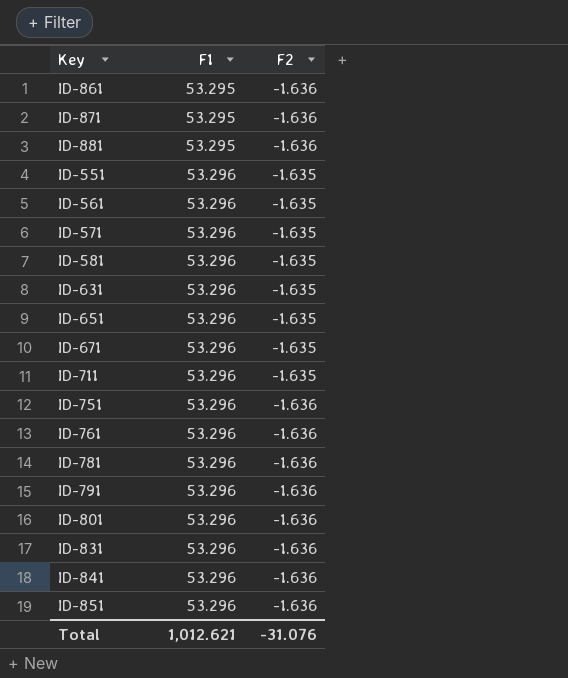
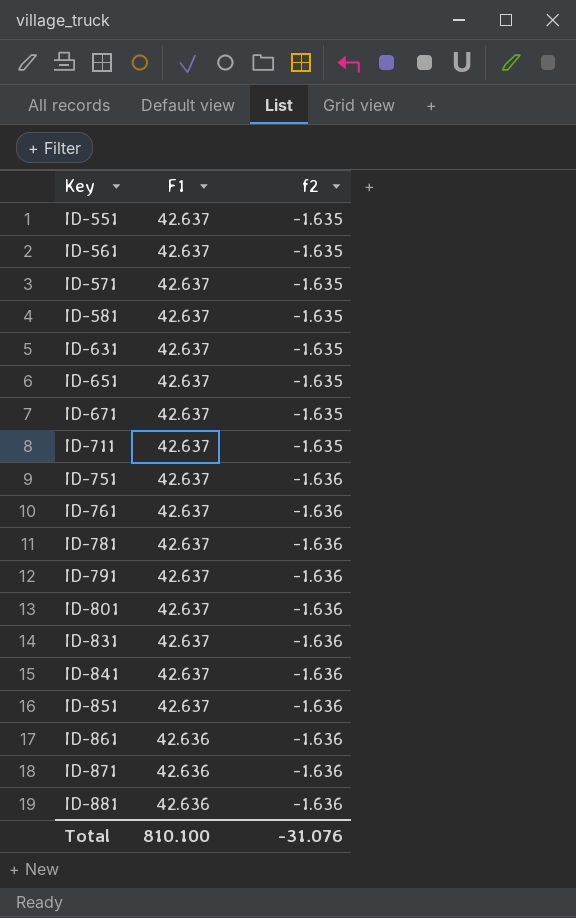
row order: F1 ascending -> Key ascending
column name: F2 -> f2
ID-551 | F1: 53.296 -> 42.637
ID-561 | F1: 53.296 -> 42.637
ID-571 | F1: 53.296 -> 42.637
ID-581 | F1: 53.296 -> 42.637
ID-631 | F1: 53.296 -> 42.637
ID-651 | F1: 53.296 -> 42.637
ID-671 | F1: 53.296 -> 42.637
ID-711 | F1: 53.296 -> 42.637
ID-751 | F1: 53.296 -> 42.637
ID-761 | F1: 53.296 -> 42.637
ID-781 | F1: 53.296 -> 42.637
ID-791 | F1: 53.296 -> 42.637
ID-801 | F1: 53.296 -> 42.637
ID-831 | F1: 53.296 -> 42.637
ID-841 | F1: 53.296 -> 42.637
ID-851 | F1: 53.296 -> 42.637
ID-861 | F1: 53.295 -> 42.636
ID-871 | F1: 53.295 -> 42.636
ID-881 | F1: 53.295 -> 42.636
Total | F1: 1,012.621 -> 810.100

